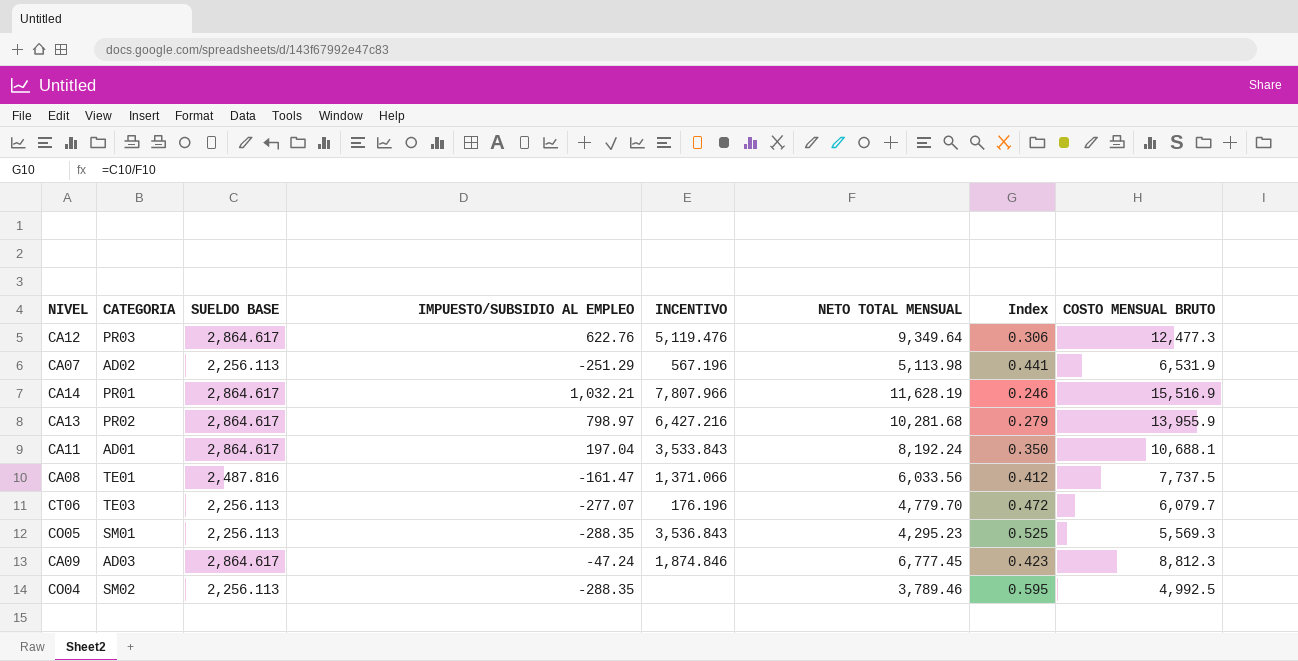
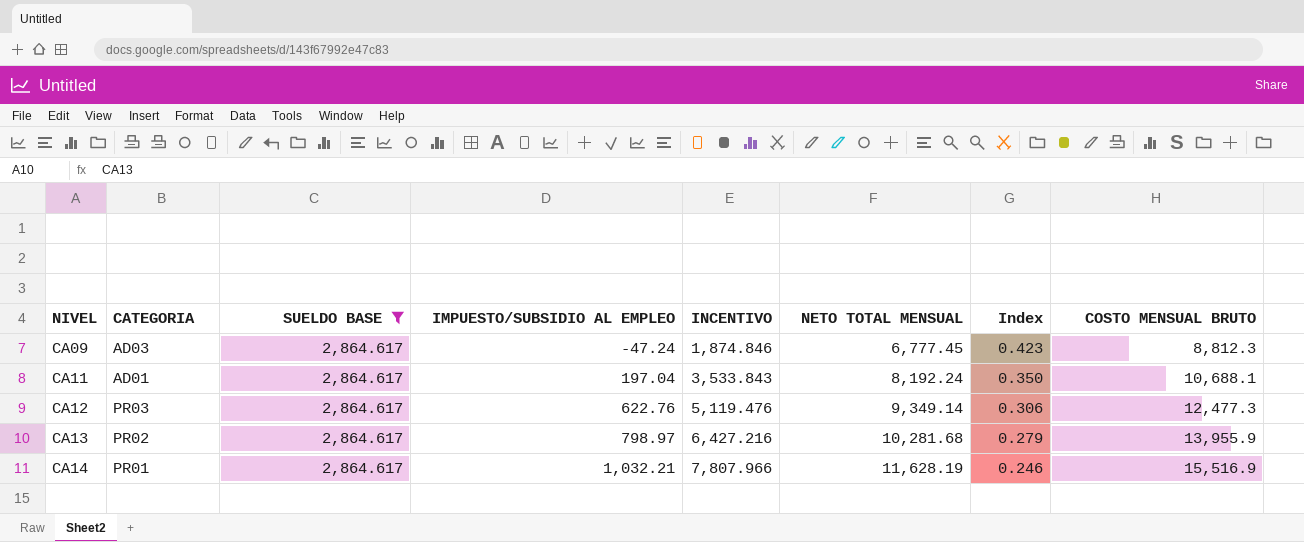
filter: none -> SUELDO BASE = 2,864.617
row order: none -> NIVEL ascending
CA12 | NETO TOTAL MENSUAL: 9,349.64 -> 9,349.14

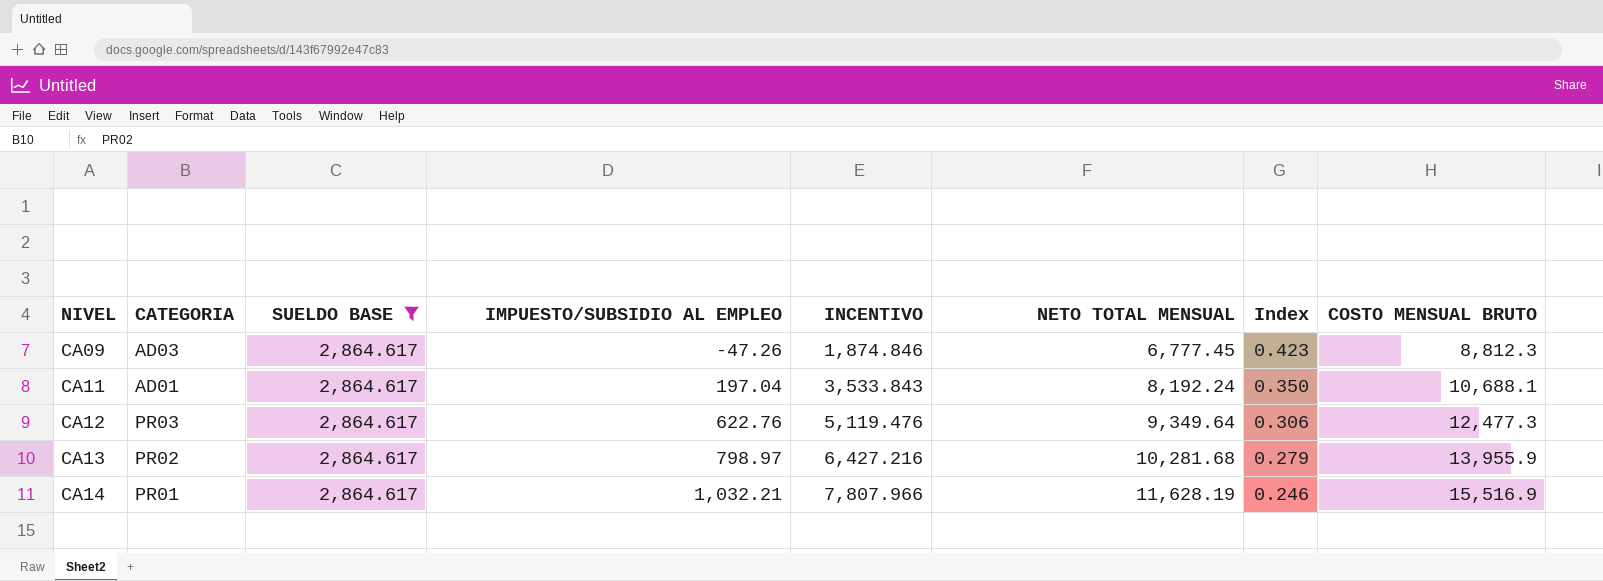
CA09 | IMPUESTO/SUBSIDIO AL EMPLEO: -47.24 -> -47.26
CA12 | NETO TOTAL MENSUAL: 9,349.14 -> 9,349.64

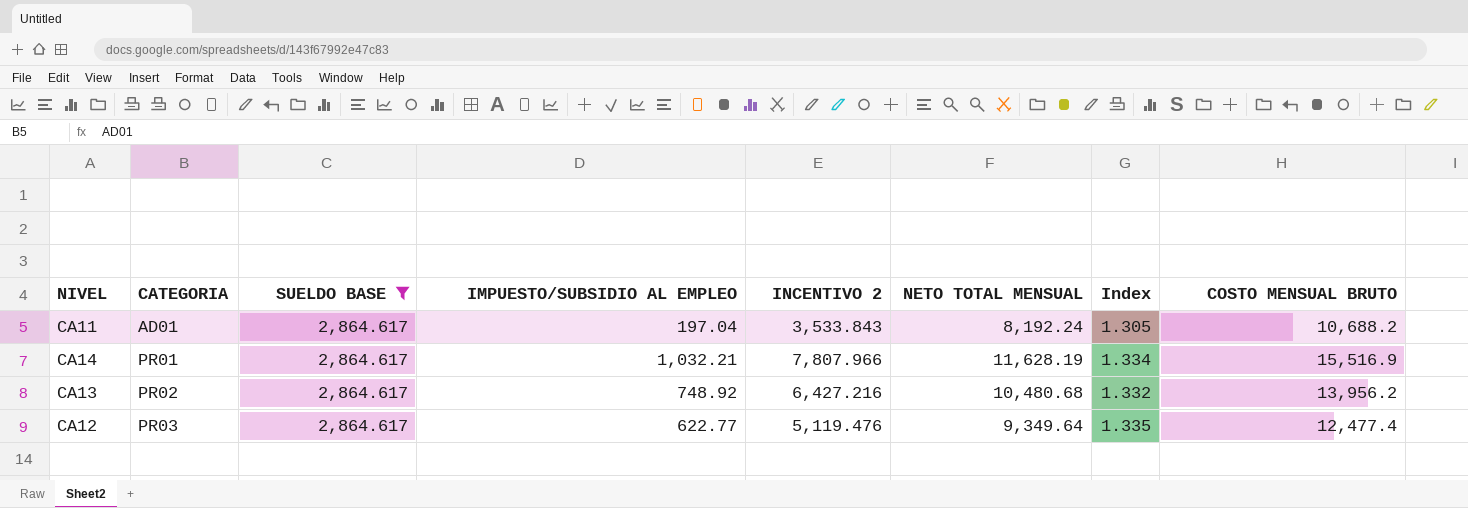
row order: NIVEL ascending -> CATEGORIA ascending
column name: INCENTIVO -> INCENTIVO 2
column Index | formula: [SUELDO BASE] / [NETO TOTAL MENSUAL] -> [COSTO MENSUAL BRUTO] / [NETO TOTAL MENSUAL]
row CA09: AD03 | 2,864.617 | -47.26 | 1,874.846 | 6,777.45 | 0.423 | 8,812.3 -> none
CA11 | COSTO MENSUAL BRUTO: 10,688.1 -> 10,688.2
CA13 | IMPUESTO/SUBSIDIO AL EMPLEO: 798.97 -> 748.92
CA13 | NETO TOTAL MENSUAL: 10,281.68 -> 10,480.68
CA13 | COSTO MENSUAL BRUTO: 13,955.9 -> 13,956.2
CA12 | IMPUESTO/SUBSIDIO AL EMPLEO: 622.76 -> 622.77
CA12 | COSTO MENSUAL BRUTO: 12,477.3 -> 12,477.4

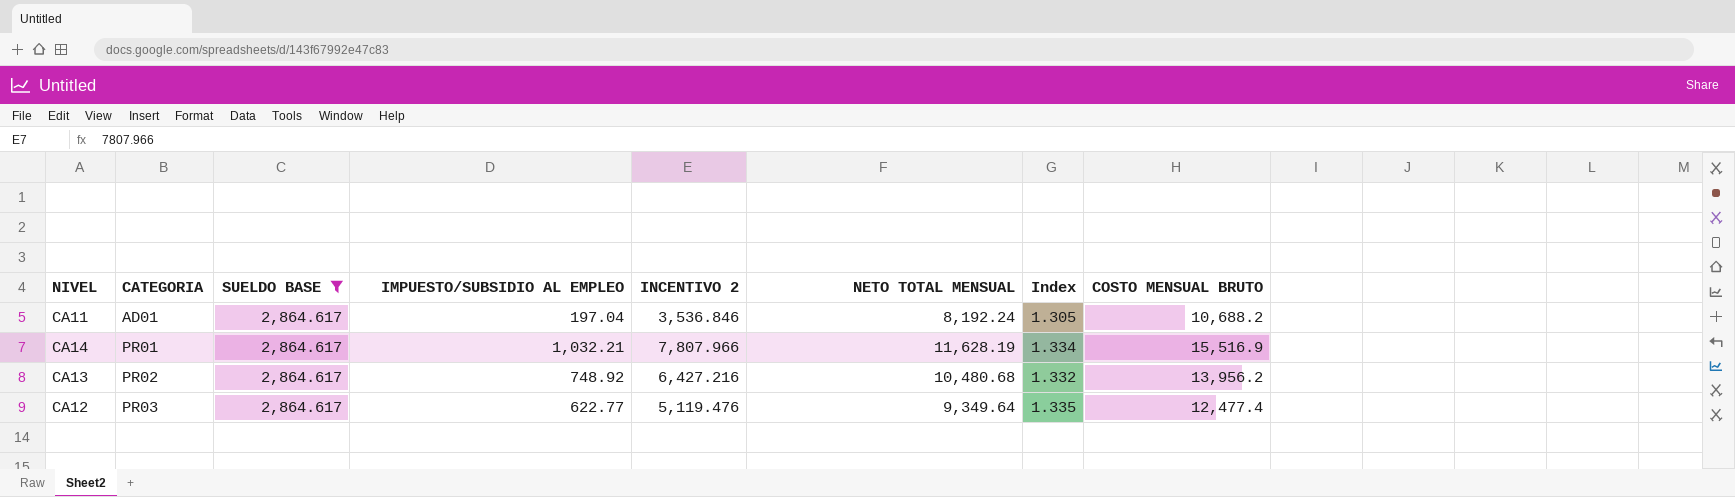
CA11 | INCENTIVO 2: 3,533.843 -> 3,536.846

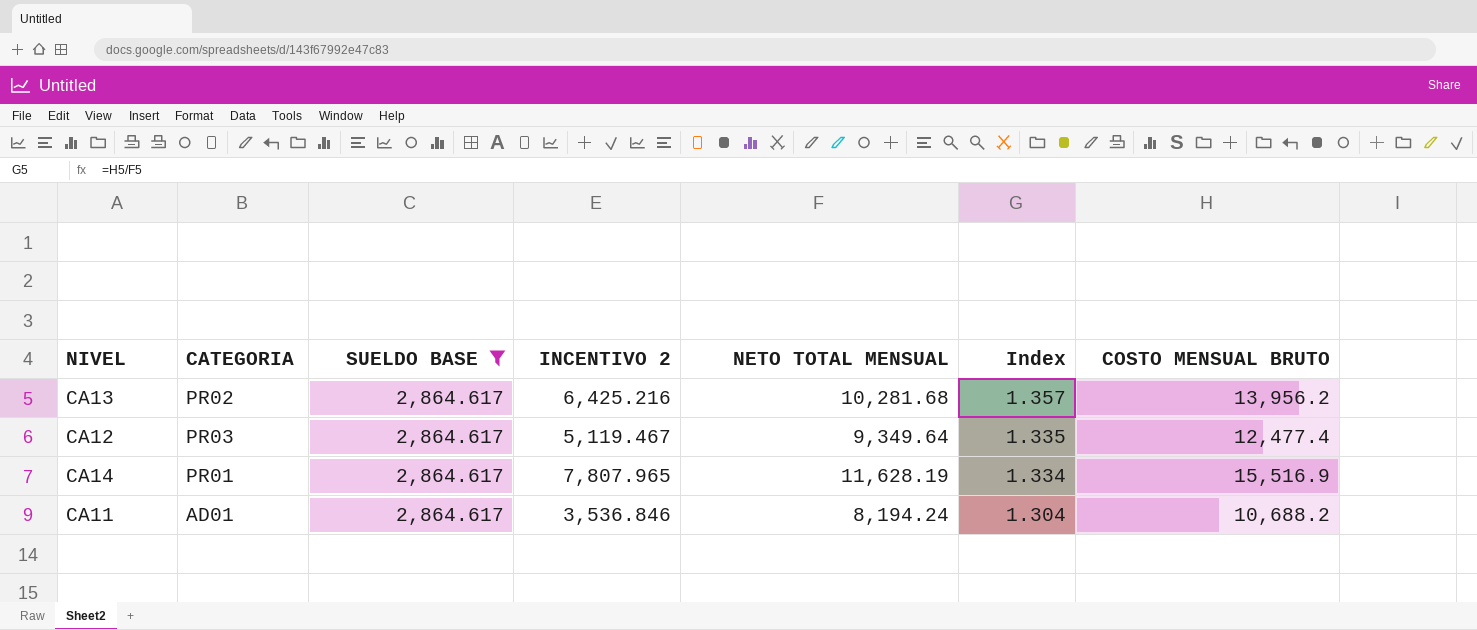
row order: CATEGORIA ascending -> Index descending
column IMPUESTO/SUBSIDIO AL EMPLEO | position: 4 -> none
CA13 | INCENTIVO 2: 6,427.216 -> 6,425.216
CA13 | NETO TOTAL MENSUAL: 10,480.68 -> 10,281.68
CA13 | Index: 1.332 -> 1.357
CA12 | INCENTIVO 2: 5,119.476 -> 5,119.467
CA14 | INCENTIVO 2: 7,807.966 -> 7,807.965
CA11 | NETO TOTAL MENSUAL: 8,192.24 -> 8,194.24
CA11 | Index: 1.305 -> 1.304

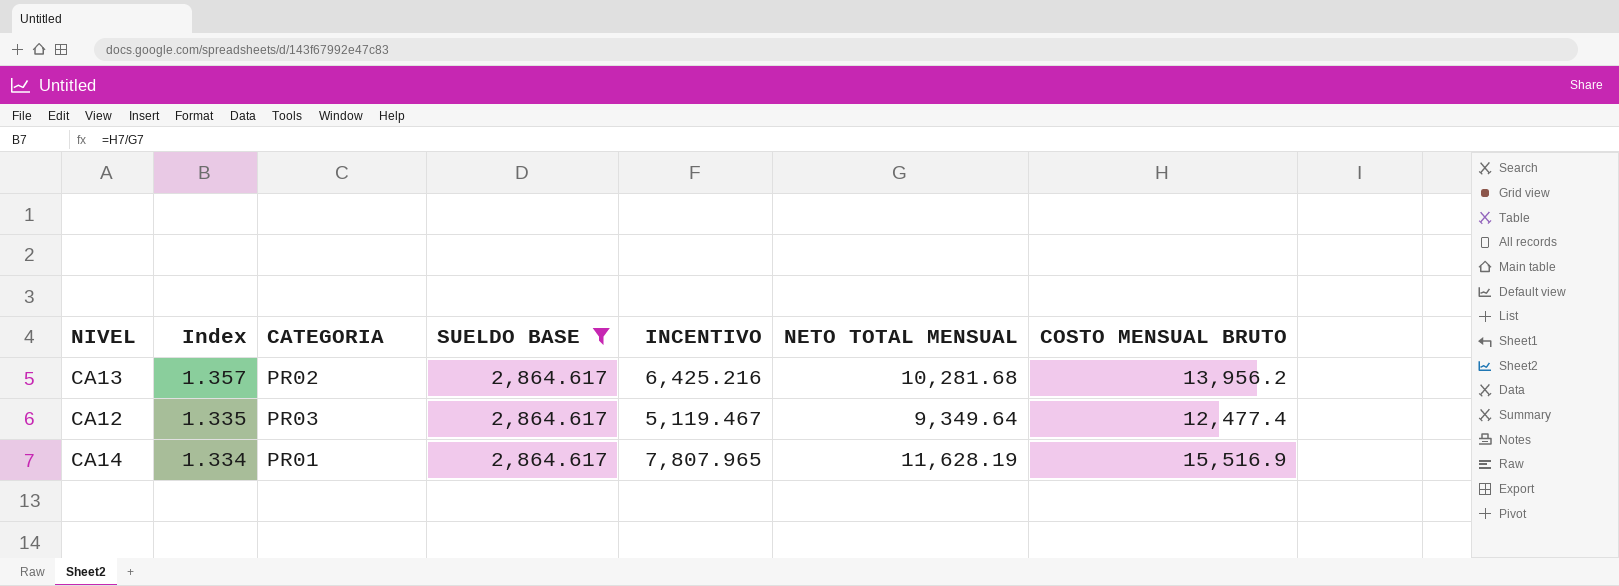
column Index | position: 6 -> 2
column name: INCENTIVO 2 -> INCENTIVO
row CA11: AD01 | 2,864.617 | 3,536.846 | 8,194.24 | 1.304 | 10,688.2 -> none

